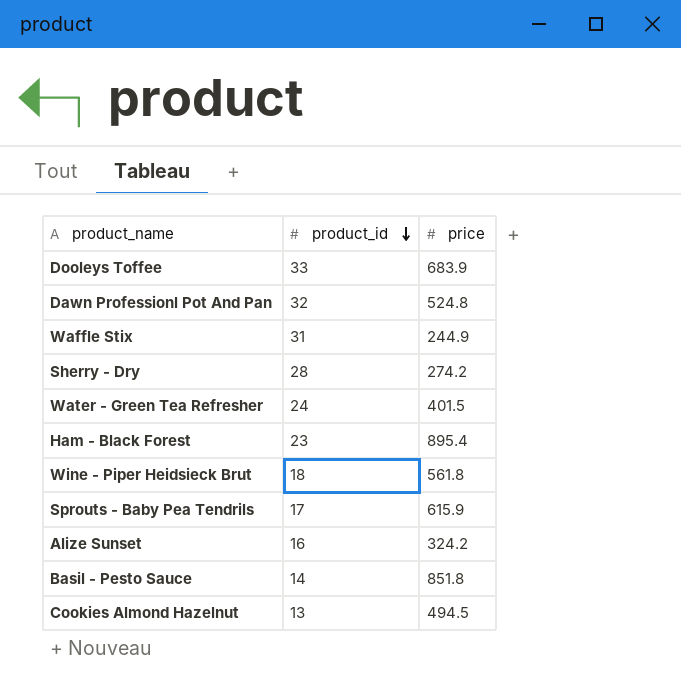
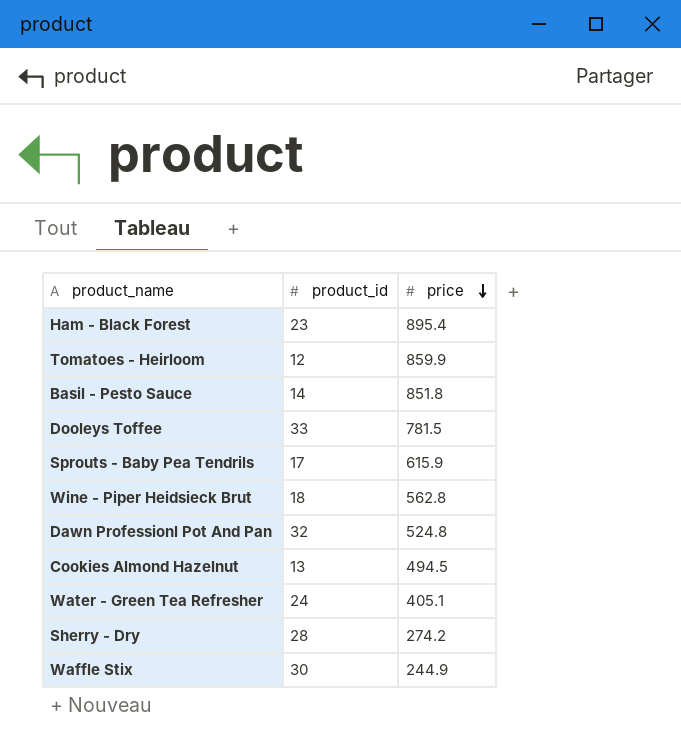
row order: product_id descending -> price descending
row Alize Sunset: 16 | 324.2 -> none
row Tomatoes - Heirloom: none -> 12 | 859.9
Dooleys Toffee | price: 683.9 -> 781.5
Wine - Piper Heidsieck Brut | price: 561.8 -> 562.8
Water - Green Tea Refresher | price: 401.5 -> 405.1
Waffle Stix | product_id: 31 -> 30

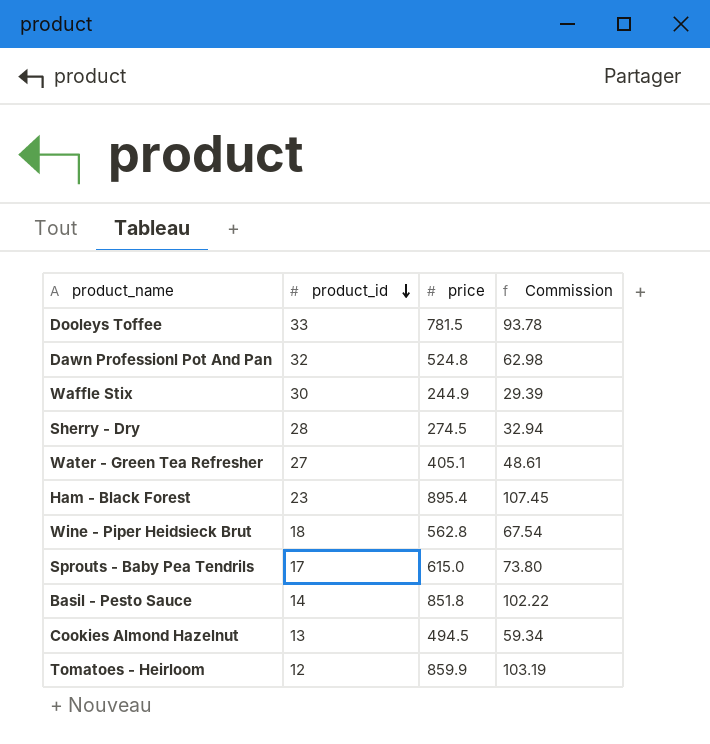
row order: price descending -> product_id descending
column Commission | formula: none -> [price] * 0.12
Sherry - Dry | price: 274.2 -> 274.5
Water - Green Tea Refresher | product_id: 24 -> 27
Sprouts - Baby Pea Tendrils | price: 615.9 -> 615.0

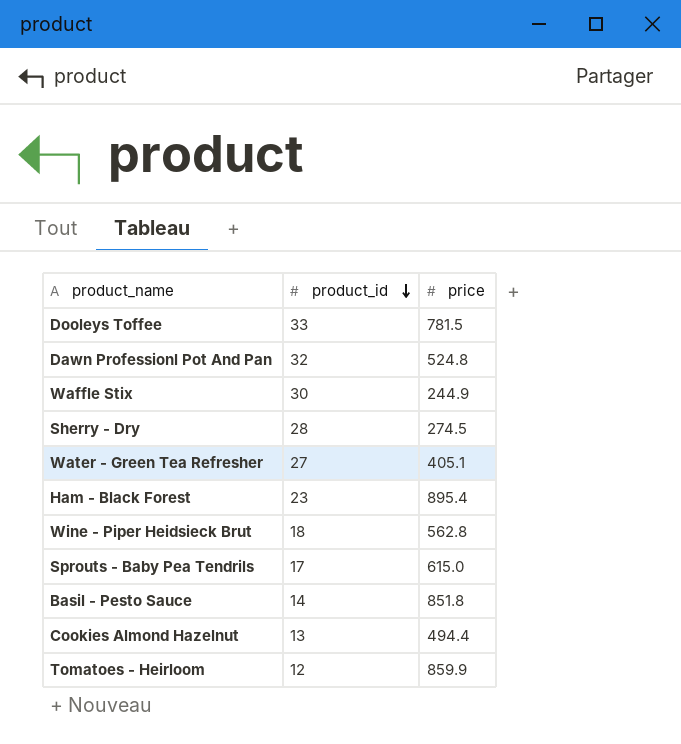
column Commission | formula: [price] * 0.12 -> none
Cookies Almond Hazelnut | price: 494.5 -> 494.4

